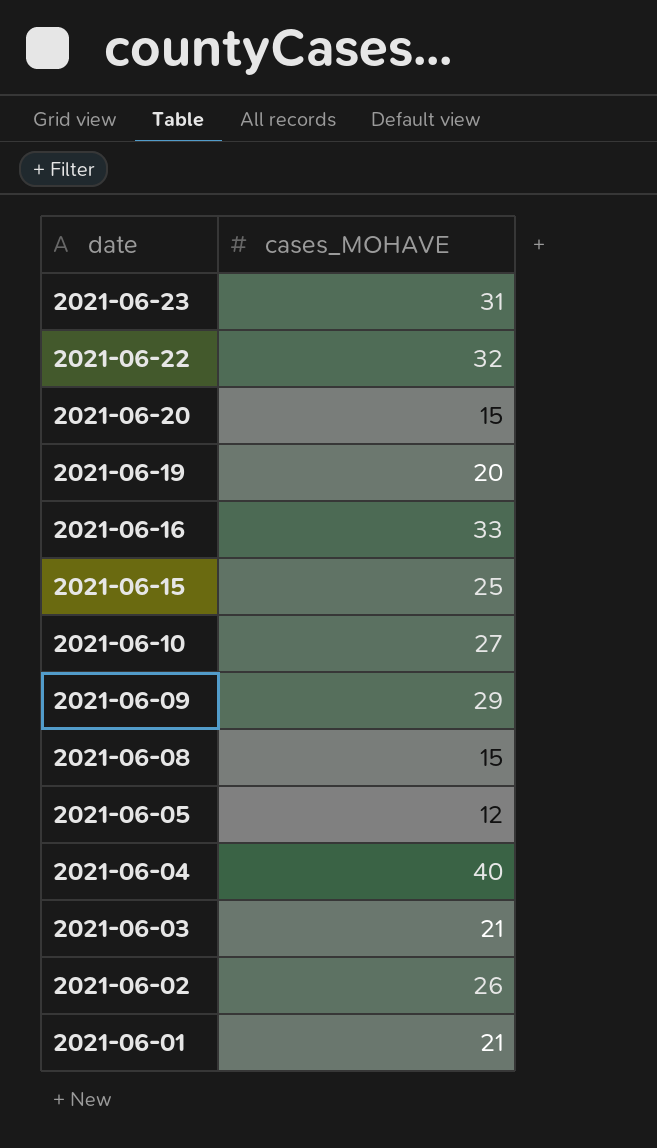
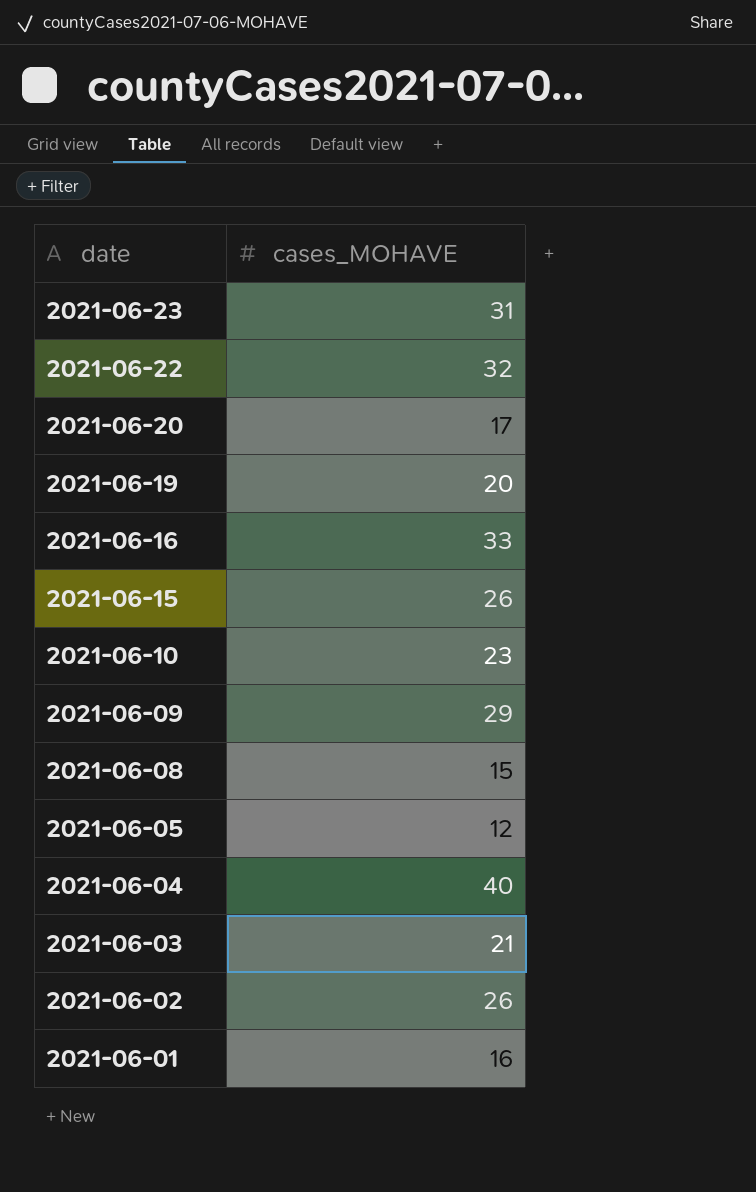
2021-06-20 | cases_MOHAVE: 15 -> 17
2021-06-15 | cases_MOHAVE: 25 -> 26
2021-06-10 | cases_MOHAVE: 27 -> 23
2021-06-01 | cases_MOHAVE: 21 -> 16

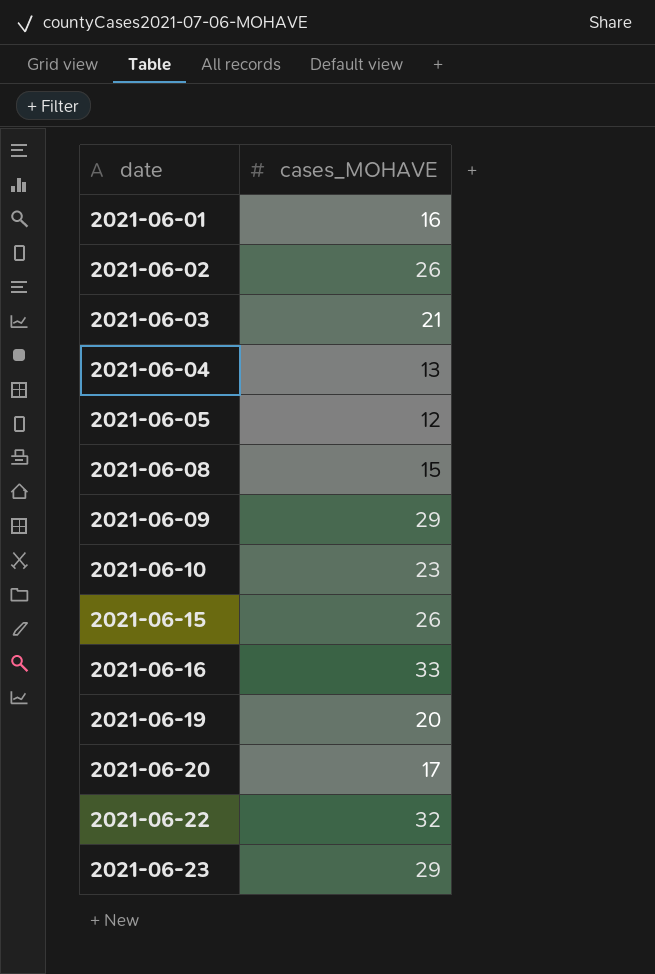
row order: date descending -> date ascending
2021-06-04 | cases_MOHAVE: 40 -> 13
2021-06-23 | cases_MOHAVE: 31 -> 29

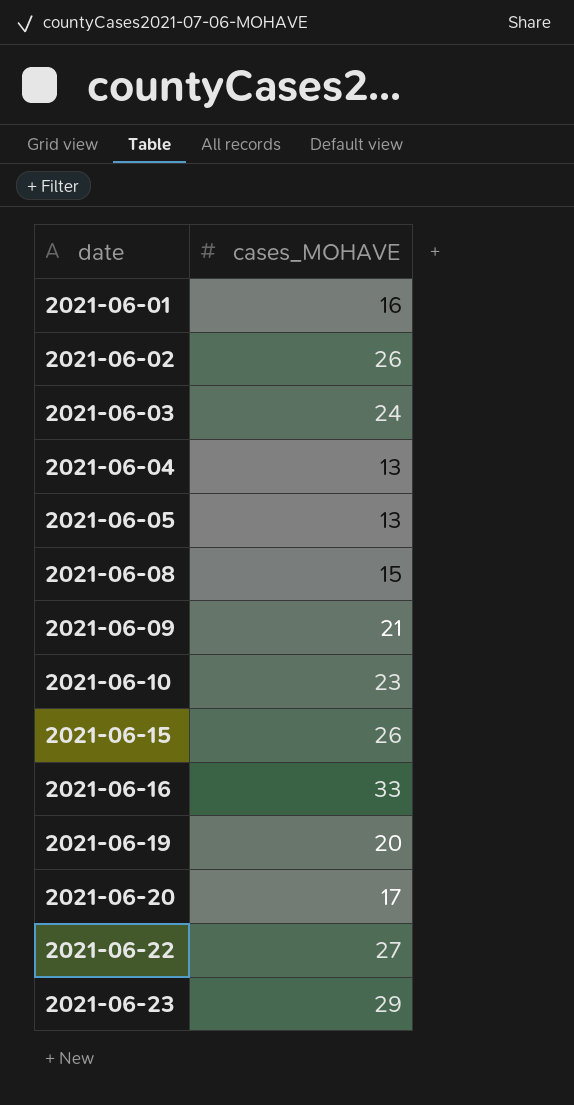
2021-06-03 | cases_MOHAVE: 21 -> 24
2021-06-05 | cases_MOHAVE: 12 -> 13
2021-06-09 | cases_MOHAVE: 29 -> 21
2021-06-22 | cases_MOHAVE: 32 -> 27

